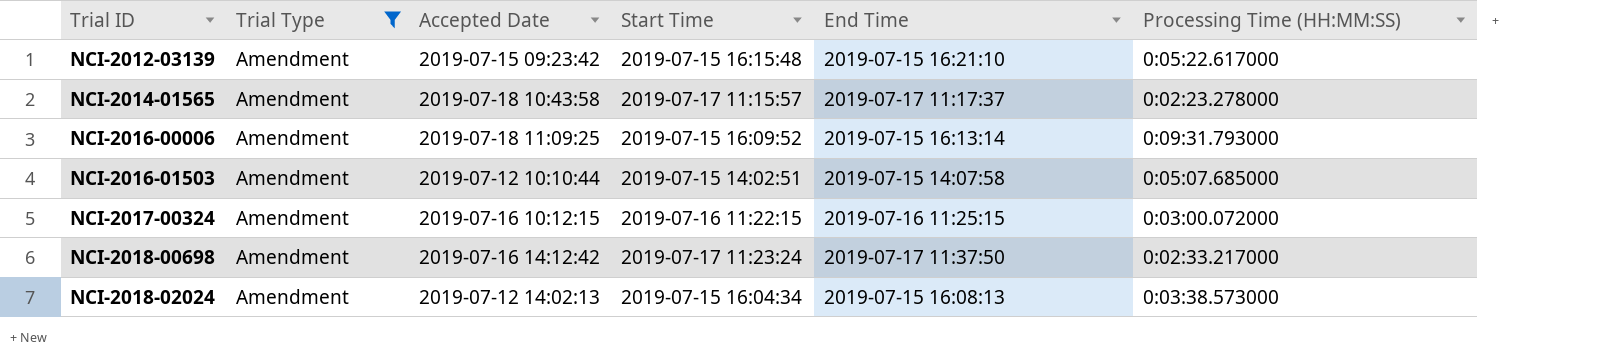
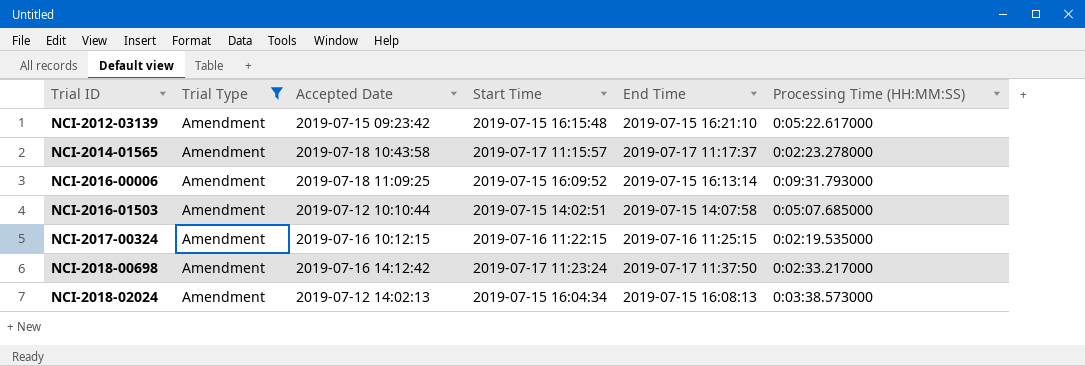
NCI-2017-00324 | Processing Time (HH:MM:SS): 0:03:00.072000 -> 0:02:19.535000

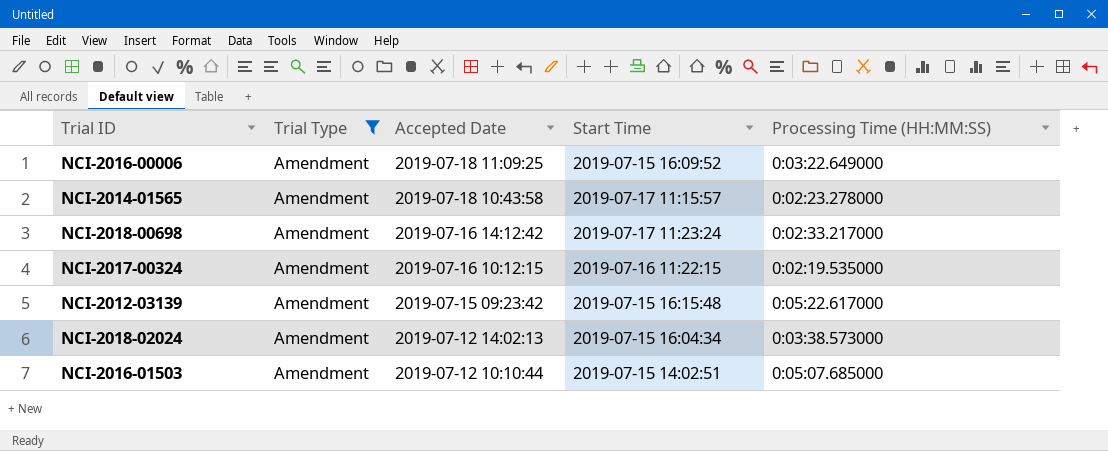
row order: Trial ID ascending -> Accepted Date descending
column End Time | position: 5 -> none
NCI-2016-00006 | Processing Time (HH:MM:SS): 0:09:31.793000 -> 0:03:22.649000

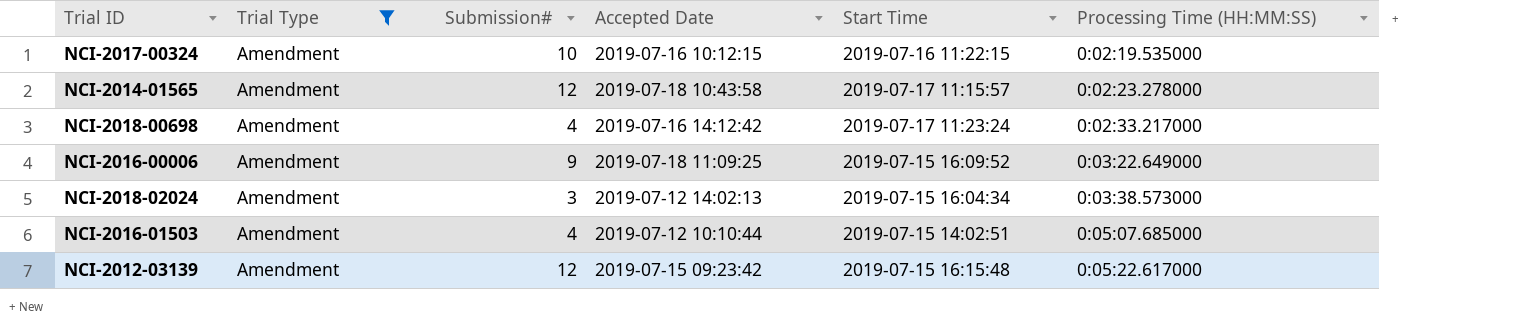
row order: Accepted Date descending -> Processing Time (HH:MM:SS) ascending
column Submission# | position: none -> 3

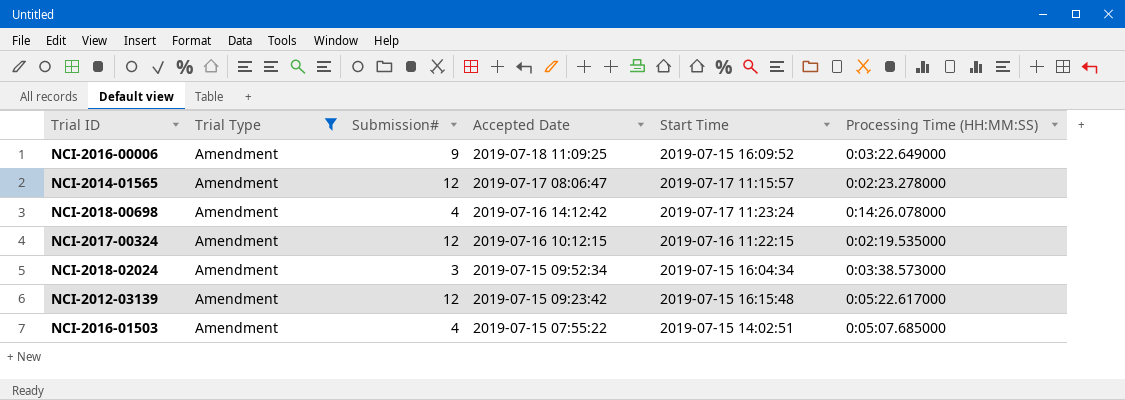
row order: Processing Time (HH:MM:SS) ascending -> Accepted Date descending
NCI-2014-01565 | Accepted Date: 2019-07-18 10:43:58 -> 2019-07-17 08:06:47
NCI-2018-00698 | Processing Time (HH:MM:SS): 0:02:33.217000 -> 0:14:26.078000
NCI-2017-00324 | Submission#: 10 -> 12
NCI-2018-02024 | Accepted Date: 2019-07-12 14:02:13 -> 2019-07-15 09:52:34
NCI-2016-01503 | Accepted Date: 2019-07-12 10:10:44 -> 2019-07-15 07:55:22

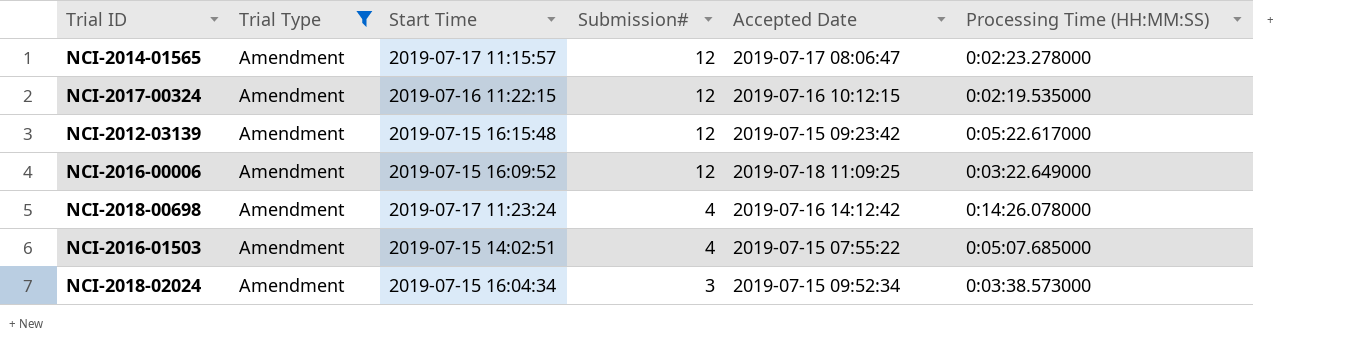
row order: Accepted Date descending -> Submission# descending
column Start Time | position: 5 -> 3
NCI-2016-00006 | Submission#: 9 -> 12

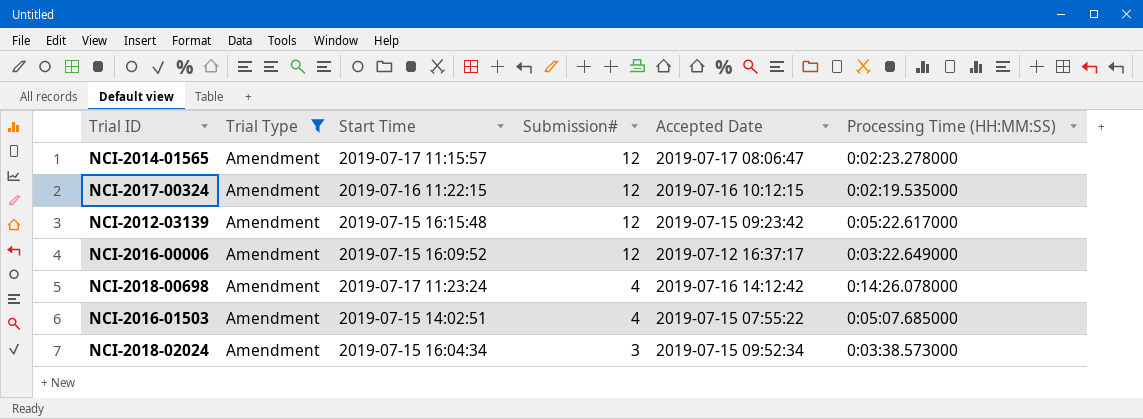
NCI-2016-00006 | Accepted Date: 2019-07-18 11:09:25 -> 2019-07-12 16:37:17

